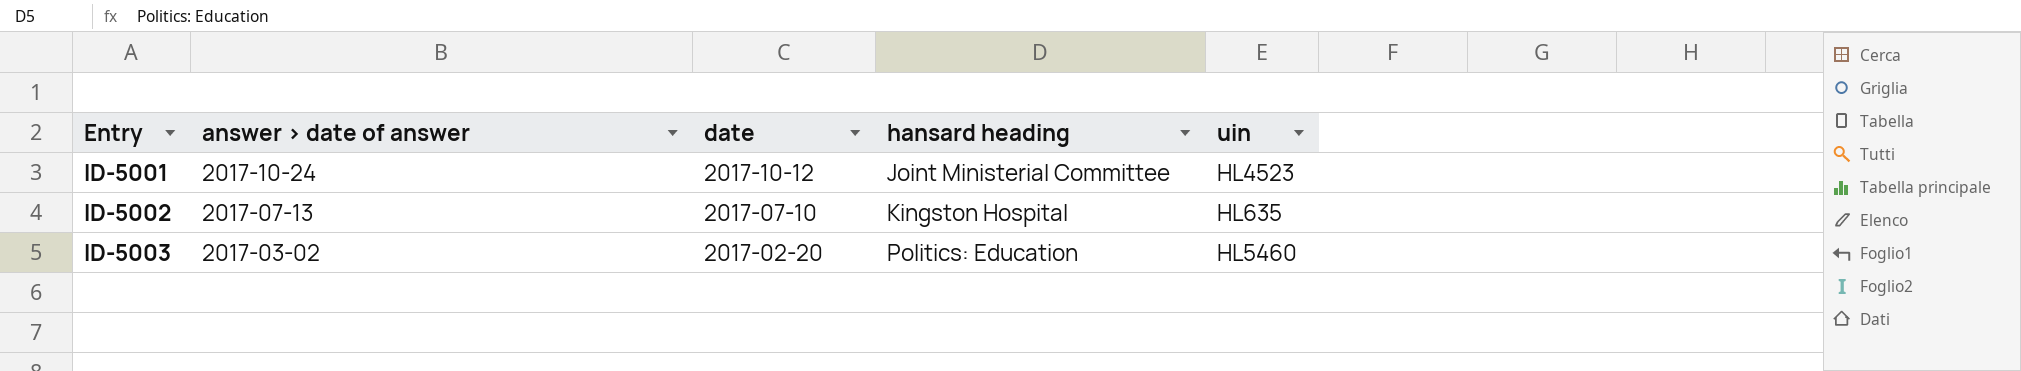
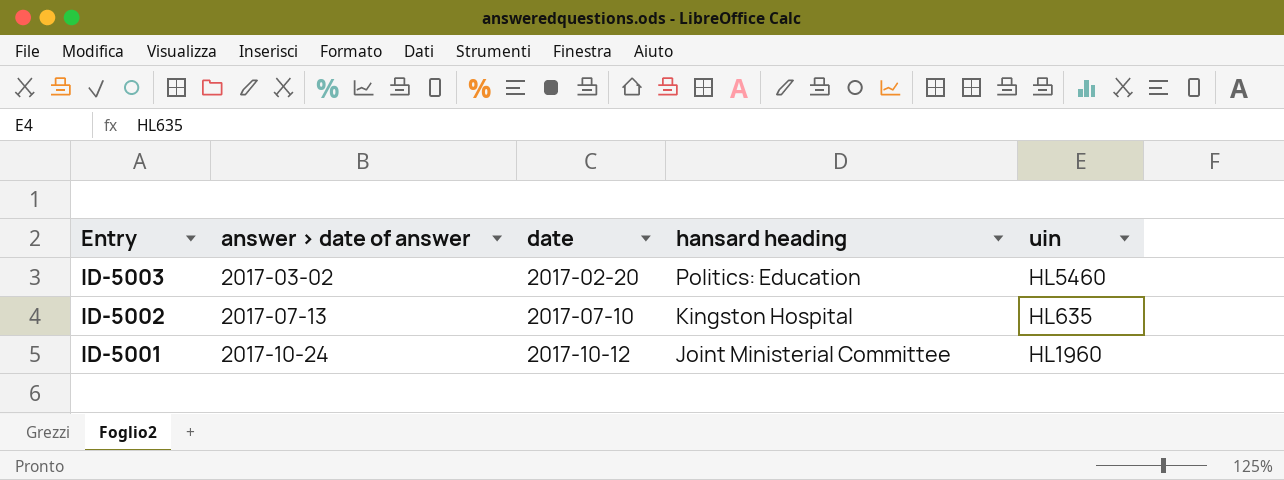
row order: Entry ascending -> Entry descending
ID-5001 | uin: HL4523 -> HL1960

